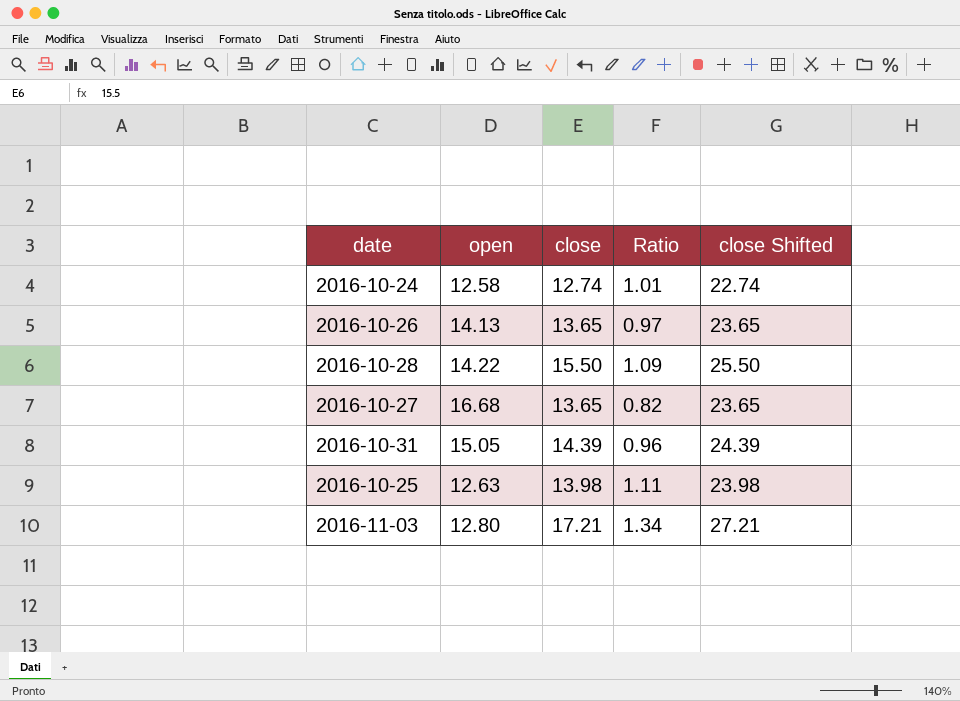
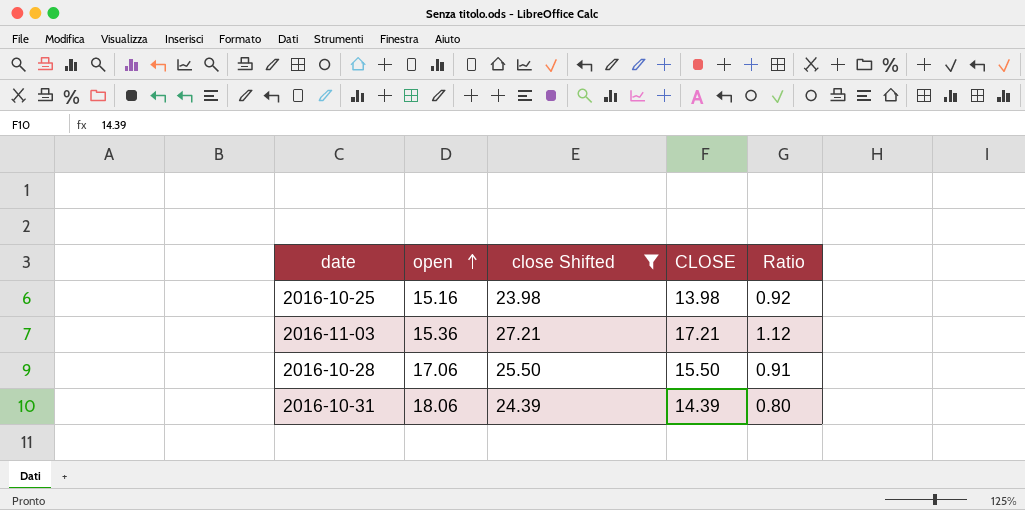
filter: none -> close Shifted >= 23.98
row order: none -> open ascending
column close Shifted | position: 5 -> 3
column name: close -> CLOSE
2016-10-25 | open: 12.63 -> 15.16
2016-10-25 | Ratio: 1.11 -> 0.92
2016-11-03 | open: 12.80 -> 15.36
2016-11-03 | Ratio: 1.34 -> 1.12
2016-10-28 | open: 14.22 -> 17.06
2016-10-28 | Ratio: 1.09 -> 0.91
2016-10-31 | open: 15.05 -> 18.06
2016-10-31 | Ratio: 0.96 -> 0.80

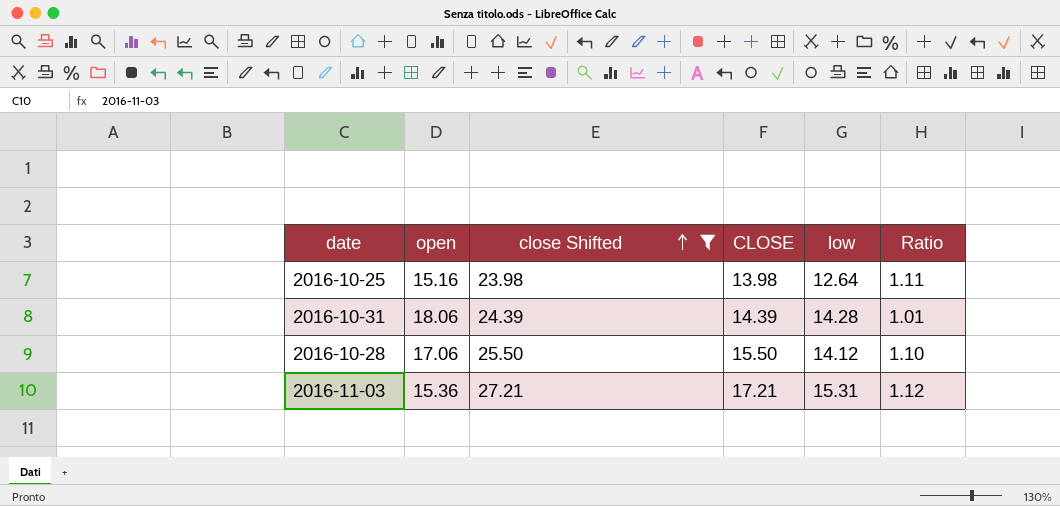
row order: open ascending -> close Shifted ascending
column low | position: none -> 5
column Ratio | formula: [CLOSE] / [open] -> [CLOSE] / [low]

